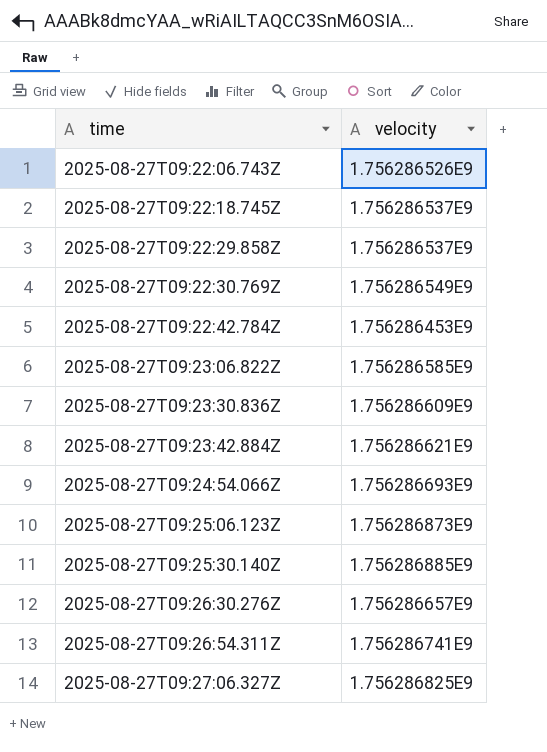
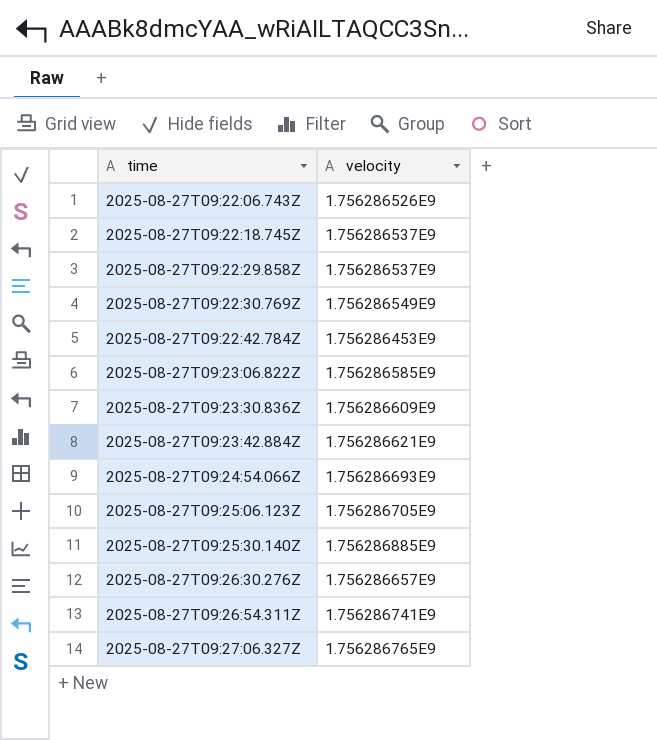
2025-08-27T09:25:06.123Z | velocity: 1.756286873E9 -> 1.756286705E9
2025-08-27T09:27:06.327Z | velocity: 1.756286825E9 -> 1.756286765E9

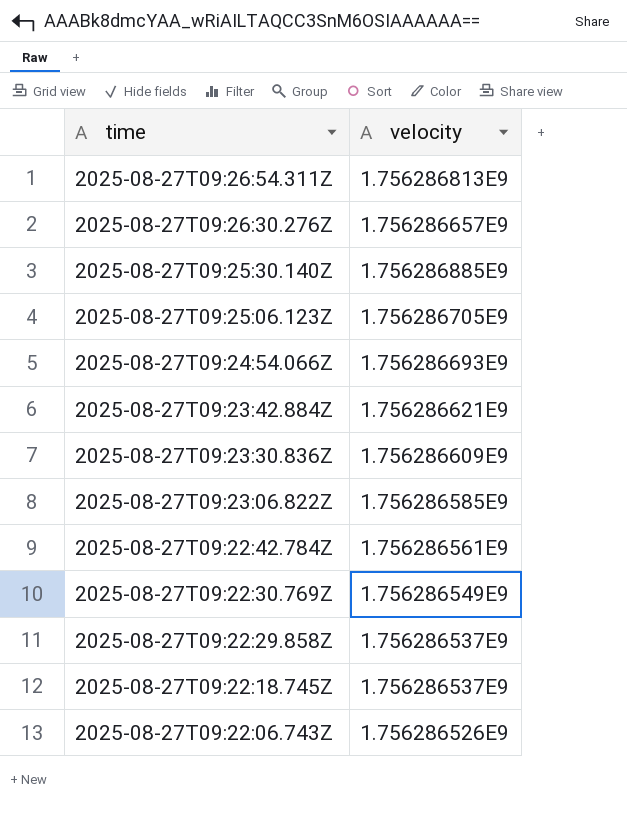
row order: time ascending -> time descending
row 2025-08-27T09:27:06.327Z: 1.756286765E9 -> none
2025-08-27T09:26:54.311Z | velocity: 1.756286741E9 -> 1.756286813E9
2025-08-27T09:22:42.784Z | velocity: 1.756286453E9 -> 1.756286561E9

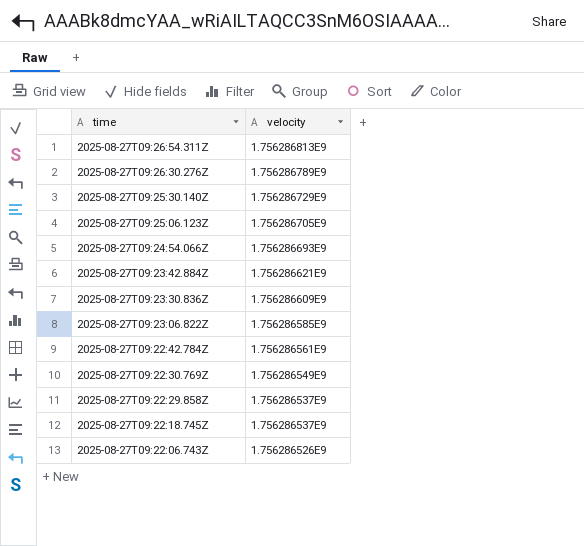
2025-08-27T09:26:30.276Z | velocity: 1.756286657E9 -> 1.756286789E9
2025-08-27T09:25:30.140Z | velocity: 1.756286885E9 -> 1.756286729E9

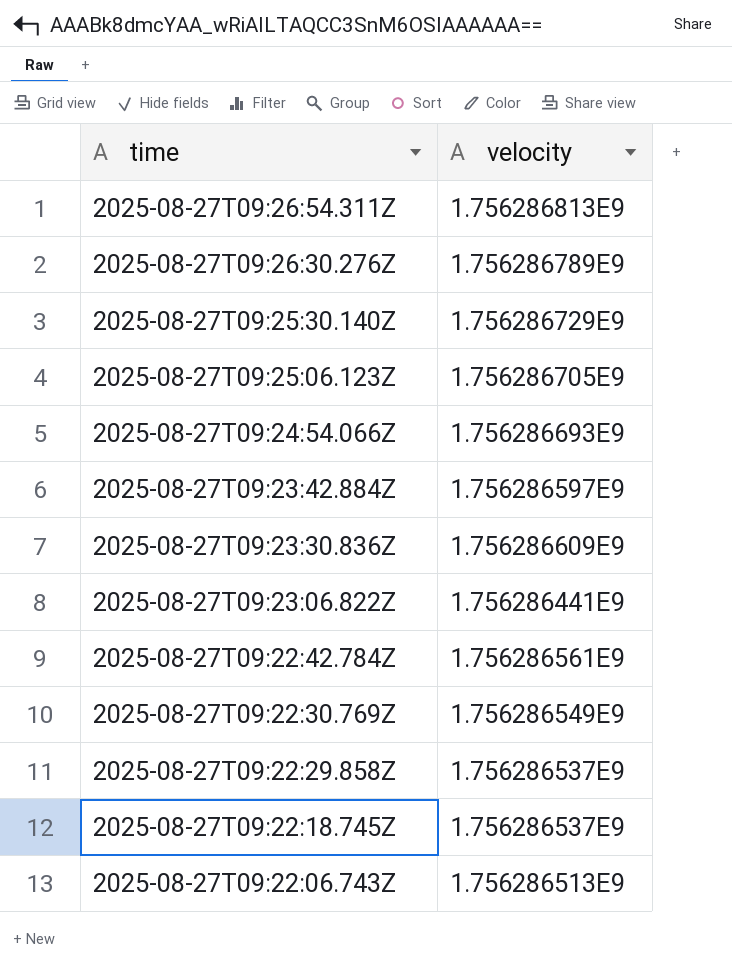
2025-08-27T09:23:42.884Z | velocity: 1.756286621E9 -> 1.756286597E9
2025-08-27T09:23:06.822Z | velocity: 1.756286585E9 -> 1.756286441E9
2025-08-27T09:22:06.743Z | velocity: 1.756286526E9 -> 1.756286513E9

